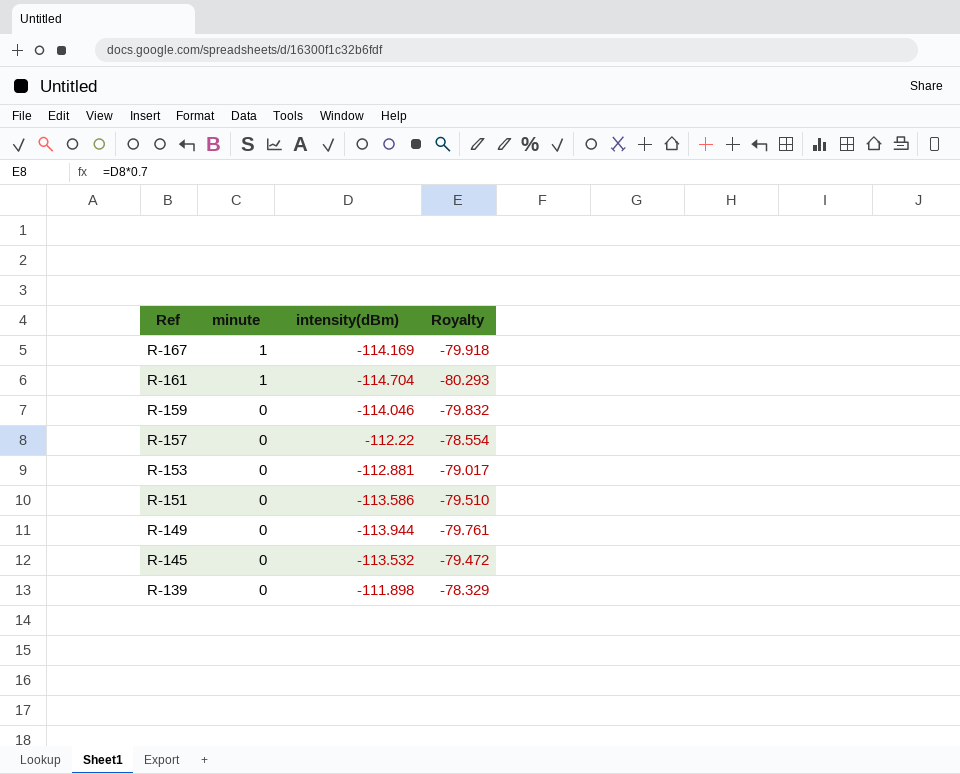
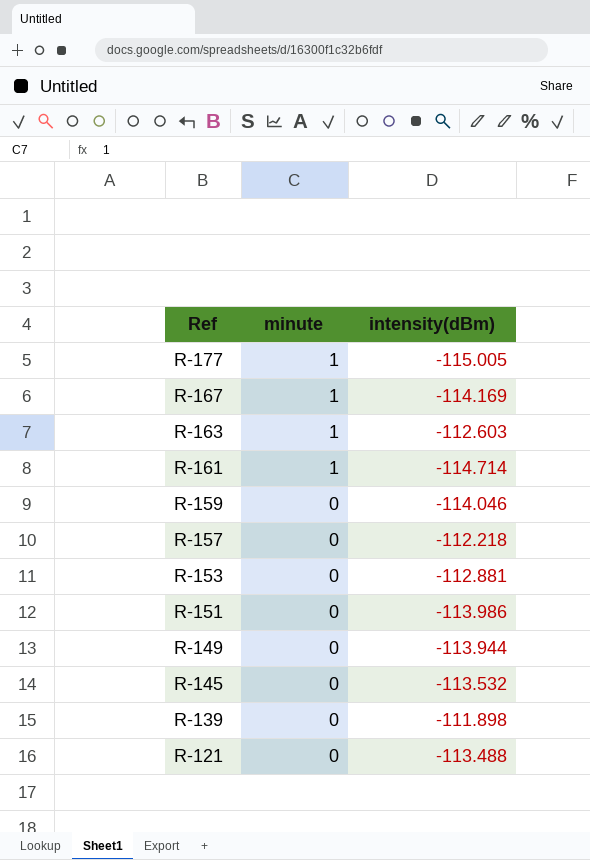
column Royalty | formula: [intensity(dBm)] * 0.7 -> none
row R-177: none -> 1 | -115.005
row R-163: none -> 1 | -112.603
R-161 | intensity(dBm): -114.704 -> -114.714
R-157 | intensity(dBm): -112.22 -> -112.218
R-151 | intensity(dBm): -113.586 -> -113.986
row R-121: none -> 0 | -113.488

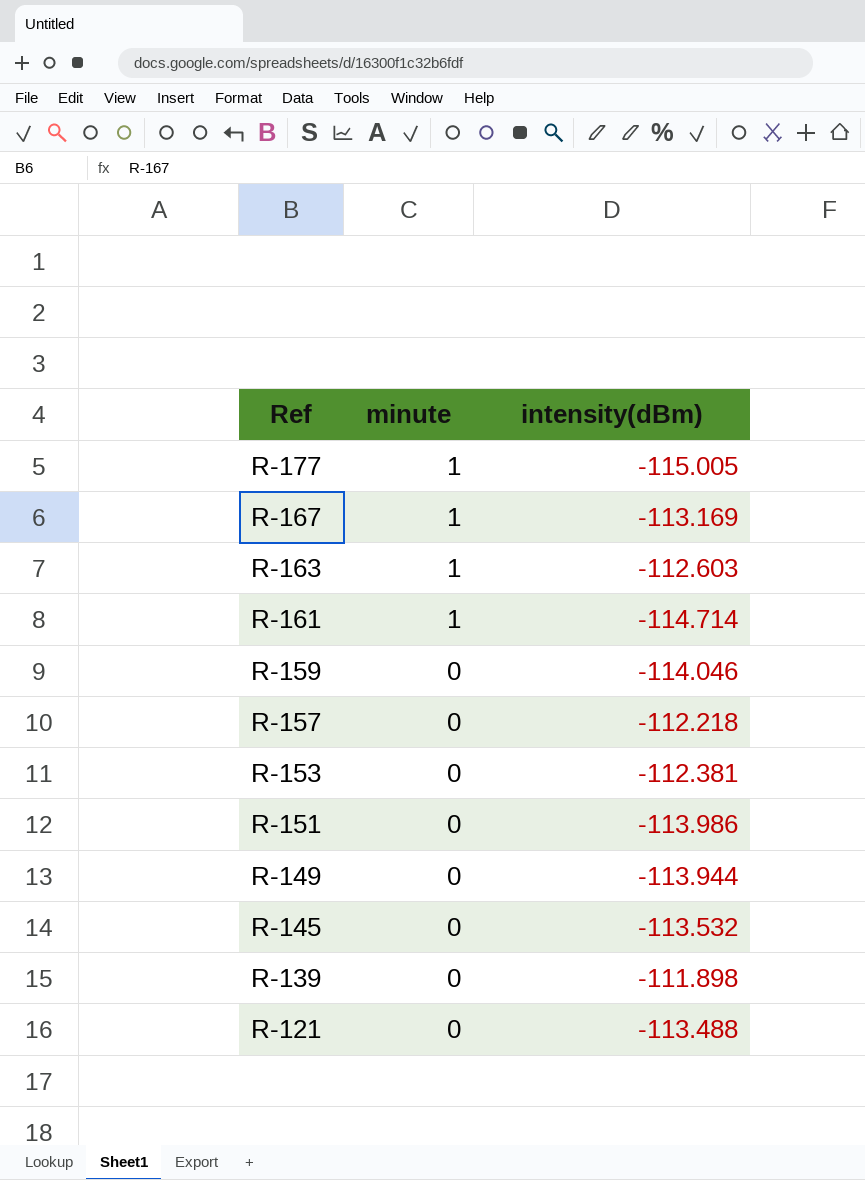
R-167 | intensity(dBm): -114.169 -> -113.169
R-153 | intensity(dBm): -112.881 -> -112.381

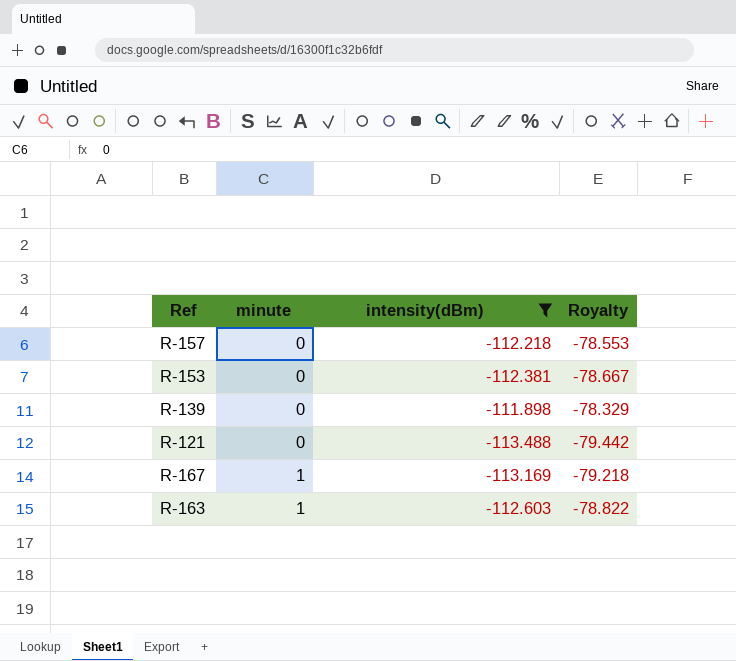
filter: none -> intensity(dBm) >= -113.488
row order: Ref descending -> minute ascending
column Royalty | formula: none -> [intensity(dBm)] * 0.7

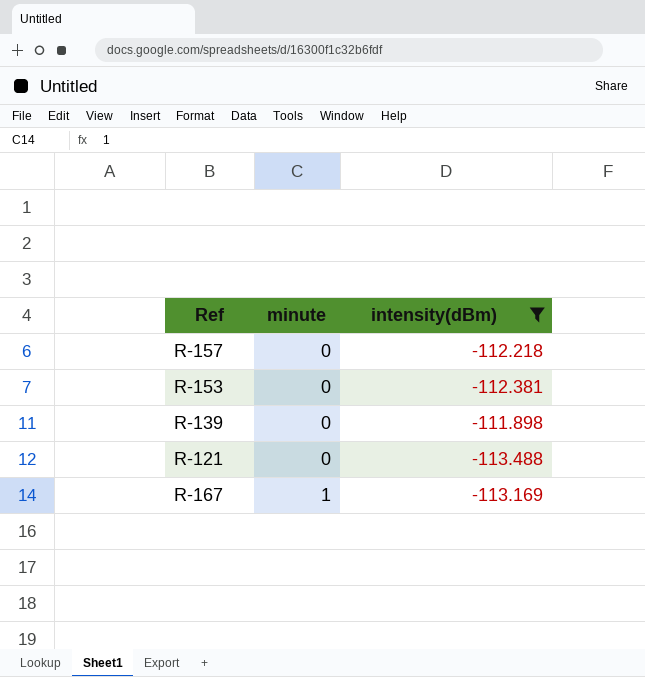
column Royalty | formula: [intensity(dBm)] * 0.7 -> none
row R-163: 1 | -112.603 | -78.822 -> none

